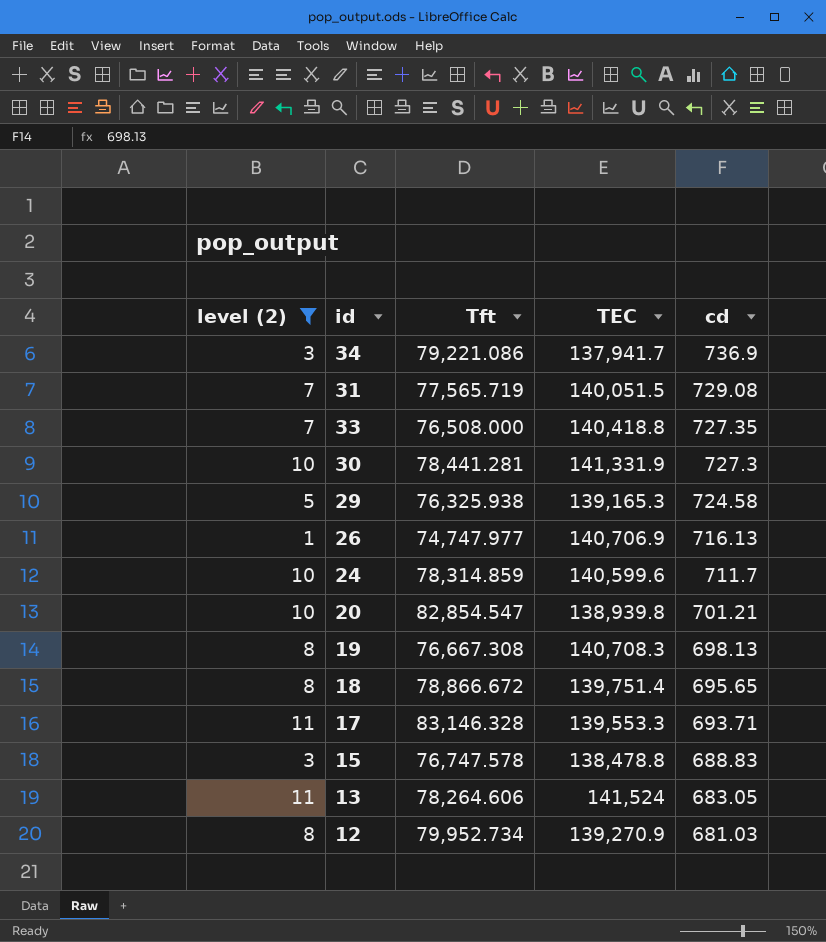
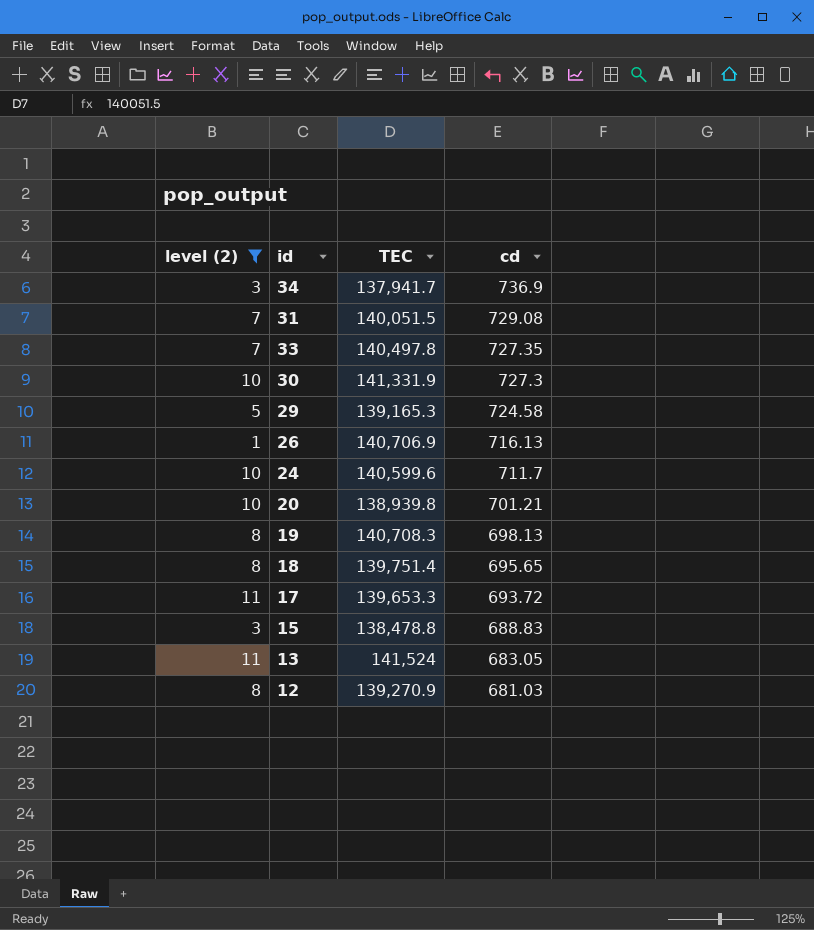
column Tft | position: 3 -> none
33 | TEC: 140,418.8 -> 140,497.8
17 | TEC: 139,553.3 -> 139,653.3
17 | cd: 693.71 -> 693.72

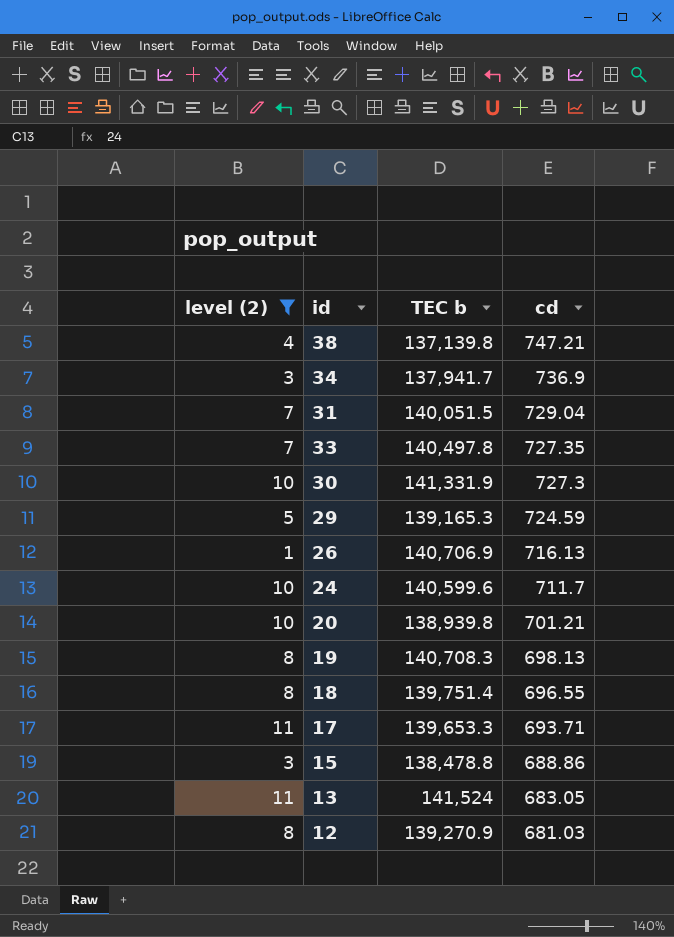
column name: TEC -> TEC b
row 38: none -> 4 | 137,139.8 | 747.21
31 | cd: 729.08 -> 729.04
29 | cd: 724.58 -> 724.59
18 | cd: 695.65 -> 696.55
17 | cd: 693.72 -> 693.71
15 | cd: 688.83 -> 688.86

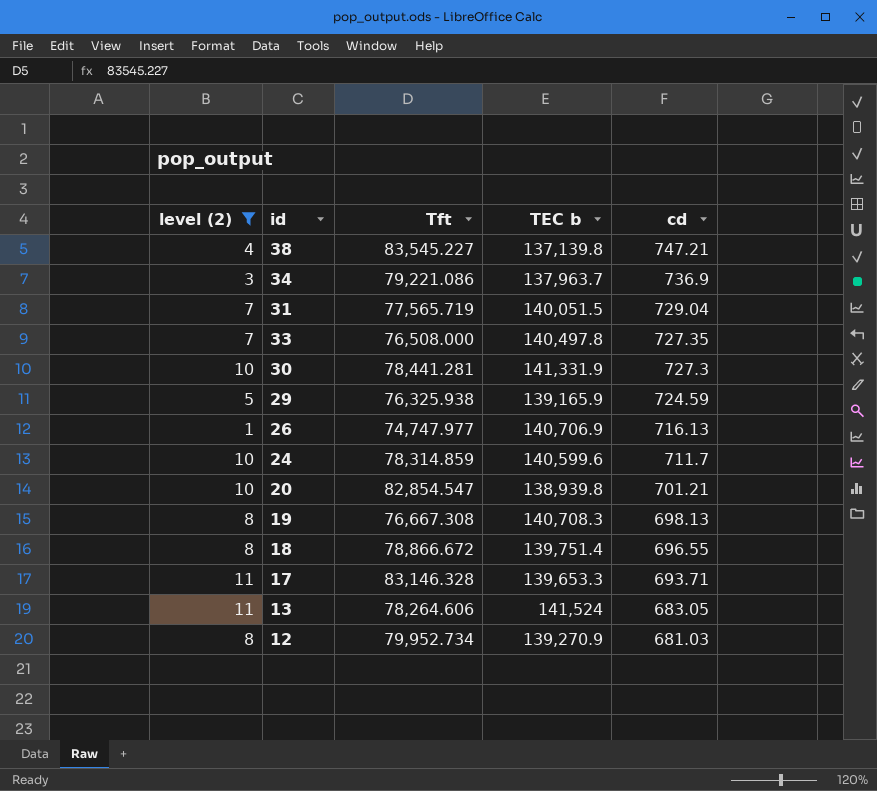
column Tft | position: none -> 3
row 15: 3 | 138,478.8 | 688.86 -> none
34 | TEC b: 137,941.7 -> 137,963.7
29 | TEC b: 139,165.3 -> 139,165.9

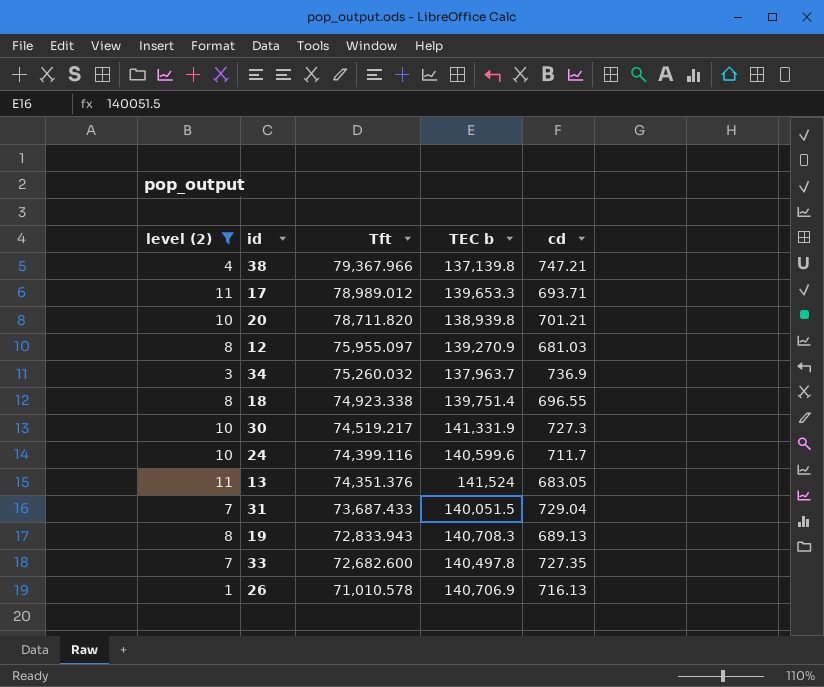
row order: cd descending -> Tft descending
row 29: 5 | 76,325.938 | 139,165.9 | 724.59 -> none
38 | Tft: 83,545.227 -> 79,367.966
17 | Tft: 83,146.328 -> 78,989.012
20 | Tft: 82,854.547 -> 78,711.820
12 | Tft: 79,952.734 -> 75,955.097
34 | Tft: 79,221.086 -> 75,260.032
18 | Tft: 78,866.672 -> 74,923.338
30 | Tft: 78,441.281 -> 74,519.217
24 | Tft: 78,314.859 -> 74,399.116
13 | Tft: 78,264.606 -> 74,351.376
31 | Tft: 77,565.719 -> 73,687.433
19 | Tft: 76,667.308 -> 72,833.943
19 | cd: 698.13 -> 689.13
33 | Tft: 76,508.000 -> 72,682.600
26 | Tft: 74,747.977 -> 71,010.578

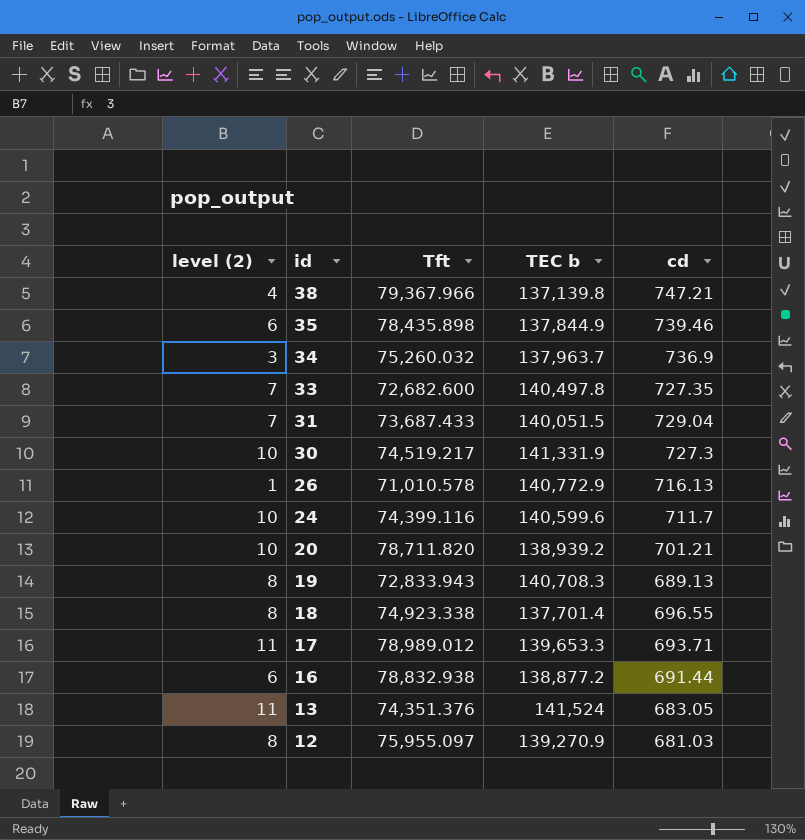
filter: level (2) != 6 -> none
row order: Tft descending -> id descending
26 | TEC b: 140,706.9 -> 140,772.9
20 | TEC b: 138,939.8 -> 138,939.2
18 | TEC b: 139,751.4 -> 137,701.4

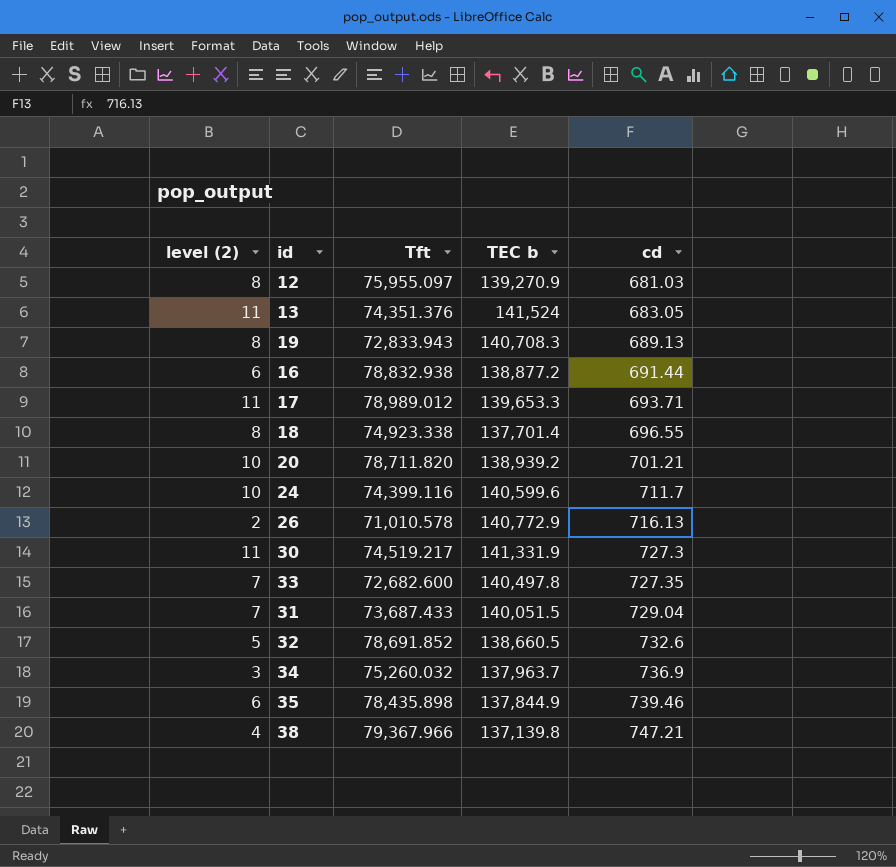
row order: id descending -> cd ascending
26 | level (2): 1 -> 2
30 | level (2): 10 -> 11
row 32: none -> 5 | 78,691.852 | 138,660.5 | 732.6

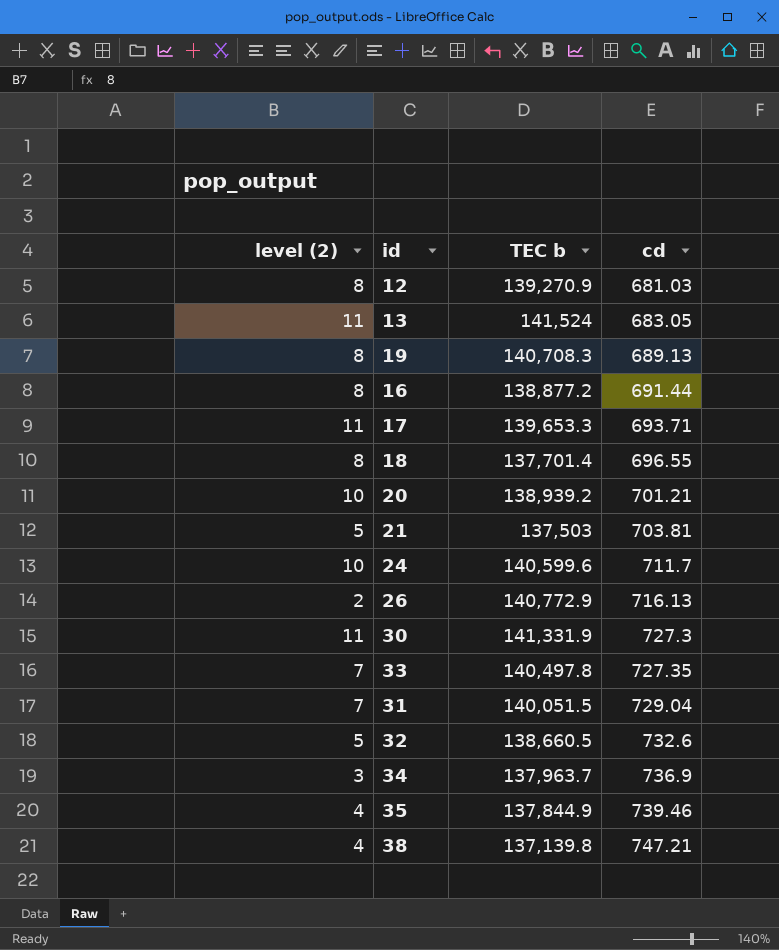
column Tft | position: 3 -> none
16 | level (2): 6 -> 8
row 21: none -> 5 | 137,503 | 703.81
35 | level (2): 6 -> 4

